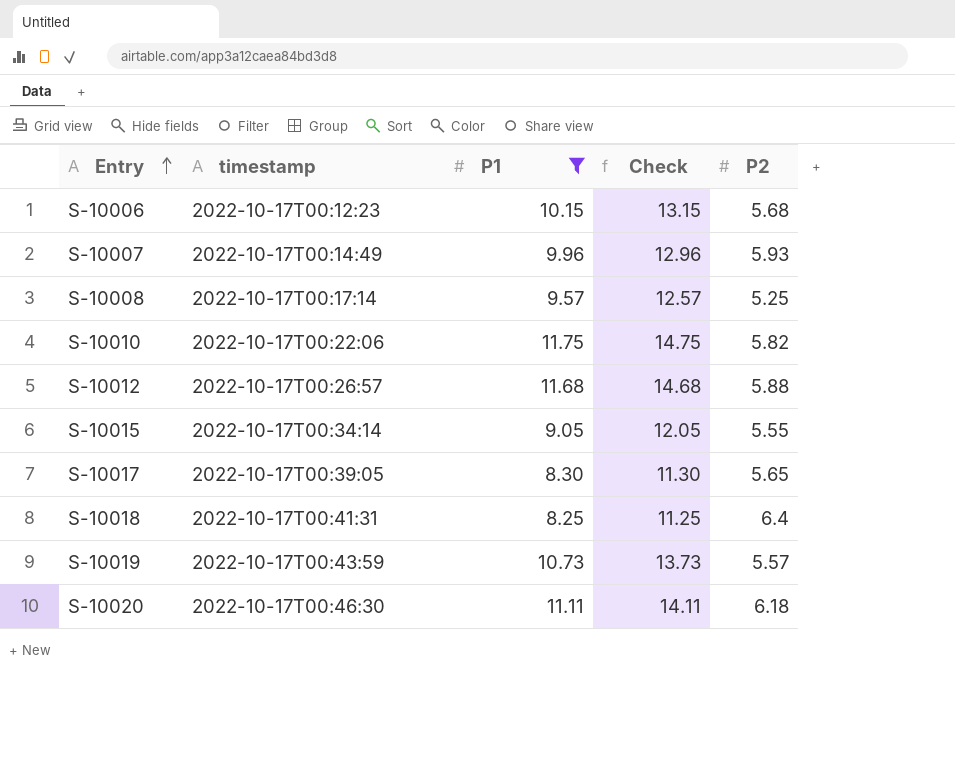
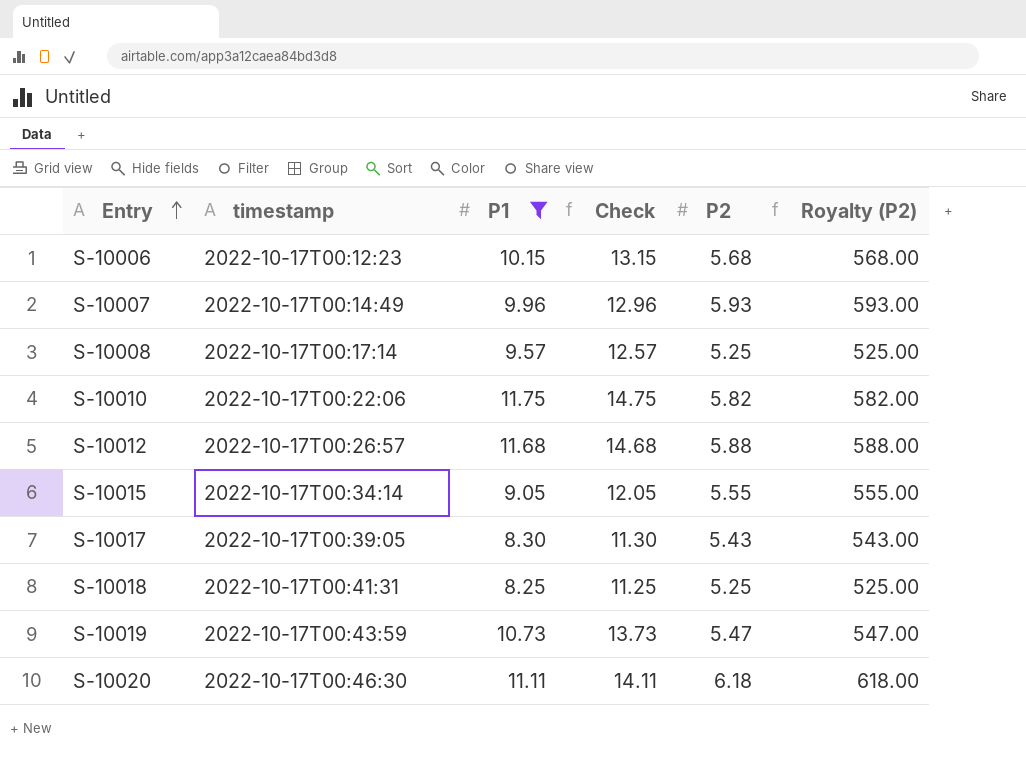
column Royalty (P2) | formula: none -> [P2] * 100
S-10017 | P2: 5.65 -> 5.43
S-10018 | P2: 6.4 -> 5.25
S-10019 | P2: 5.57 -> 5.47

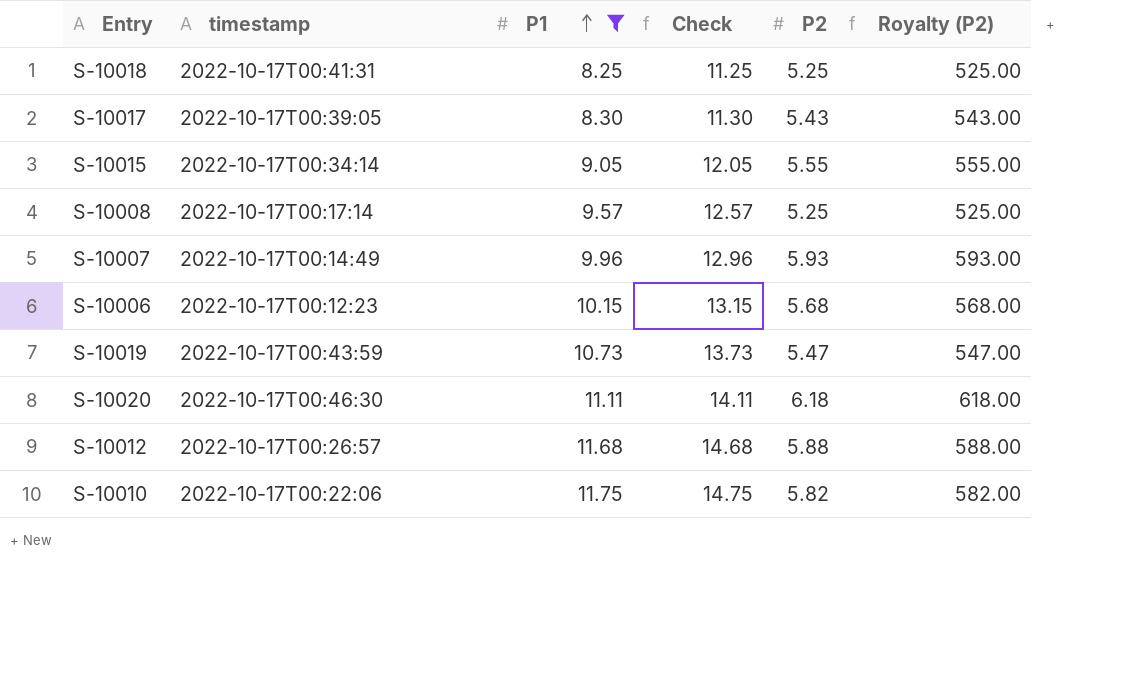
row order: Entry ascending -> P1 ascending

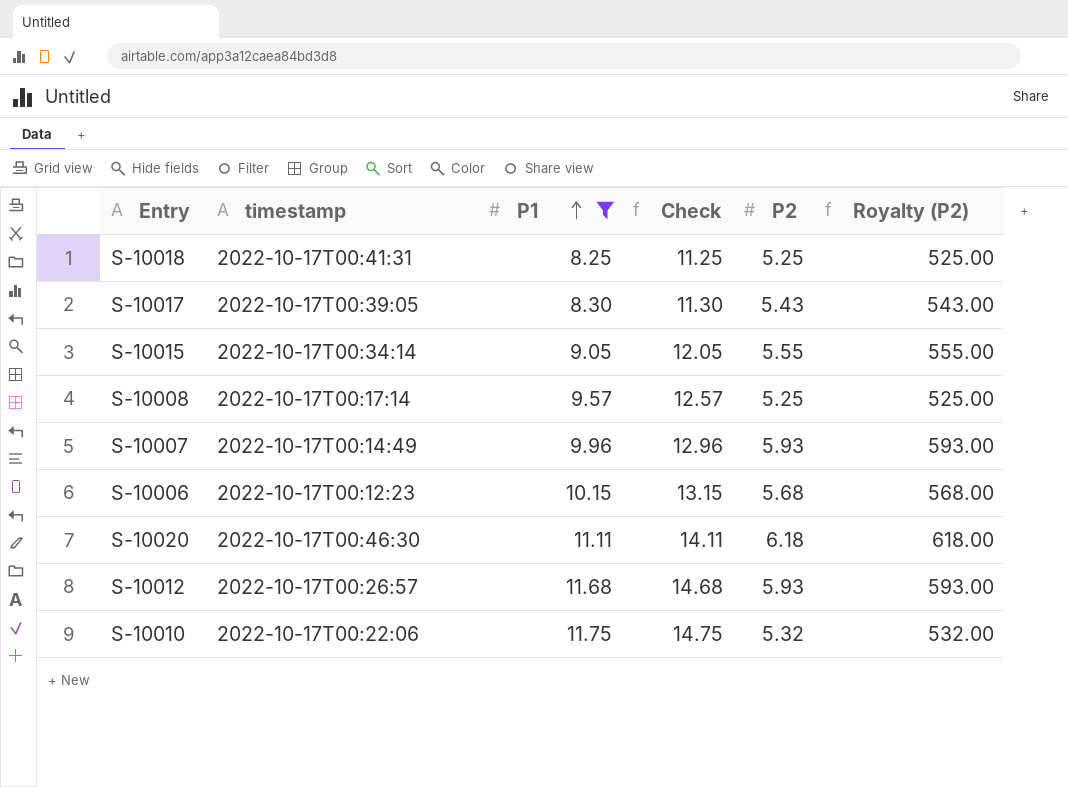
row S-10019: 2022-10-17T00:43:59 | 10.73 | 13.73 | 5.47 | 547.00 -> none
S-10012 | P2: 5.88 -> 5.93
S-10012 | Royalty (P2): 588.00 -> 593.00
S-10010 | P2: 5.82 -> 5.32
S-10010 | Royalty (P2): 582.00 -> 532.00

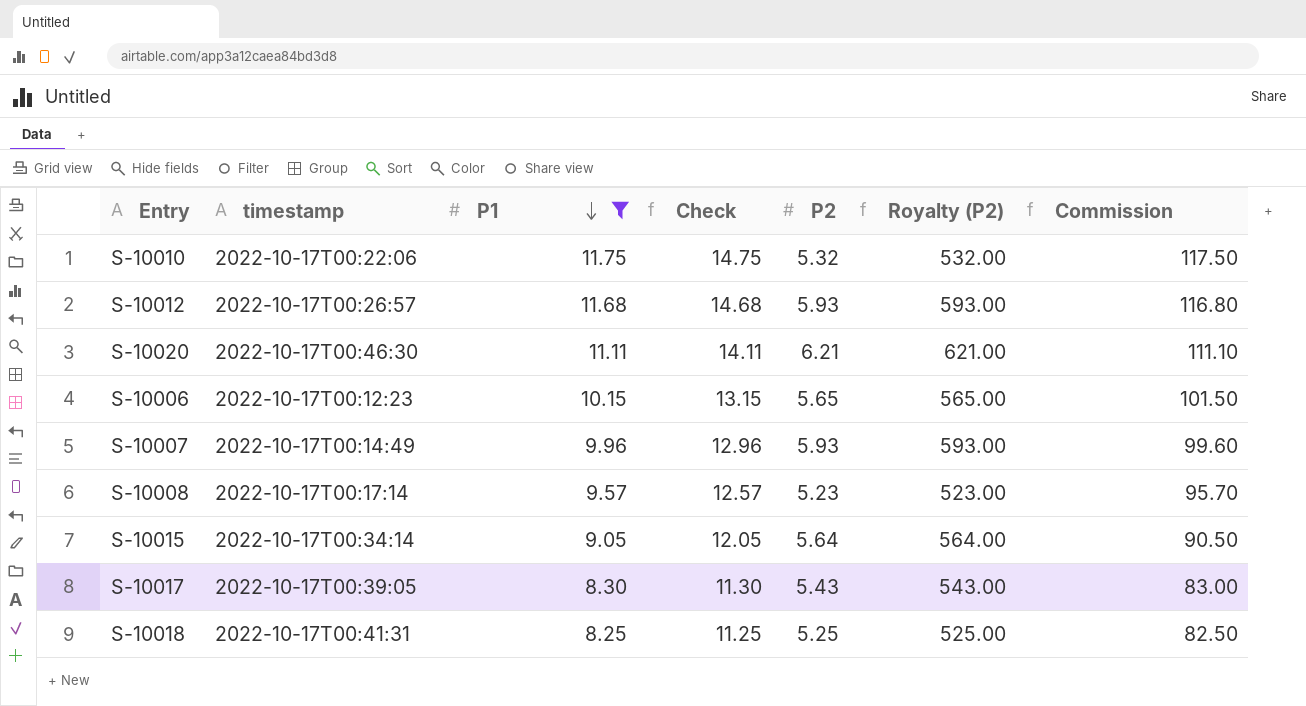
row order: P1 ascending -> P1 descending
column Commission | formula: none -> [P1] * 10
S-10020 | P2: 6.18 -> 6.21
S-10020 | Royalty (P2): 618.00 -> 621.00
S-10006 | P2: 5.68 -> 5.65
S-10006 | Royalty (P2): 568.00 -> 565.00
S-10008 | P2: 5.25 -> 5.23
S-10008 | Royalty (P2): 525.00 -> 523.00
S-10015 | P2: 5.55 -> 5.64
S-10015 | Royalty (P2): 555.00 -> 564.00

